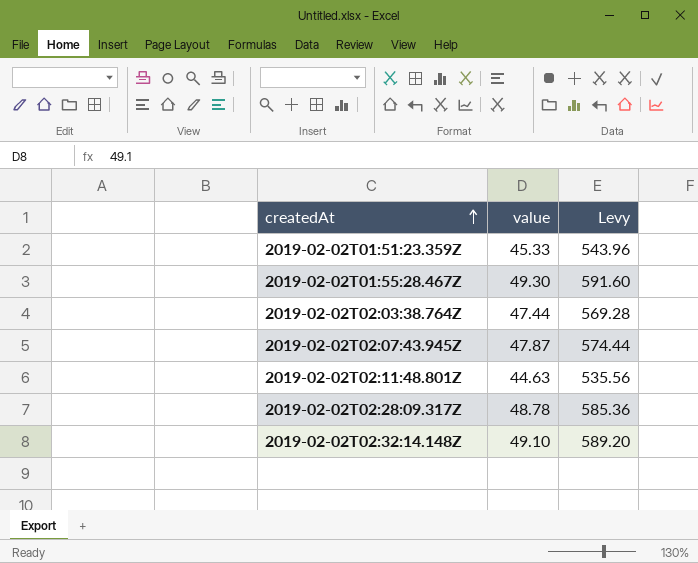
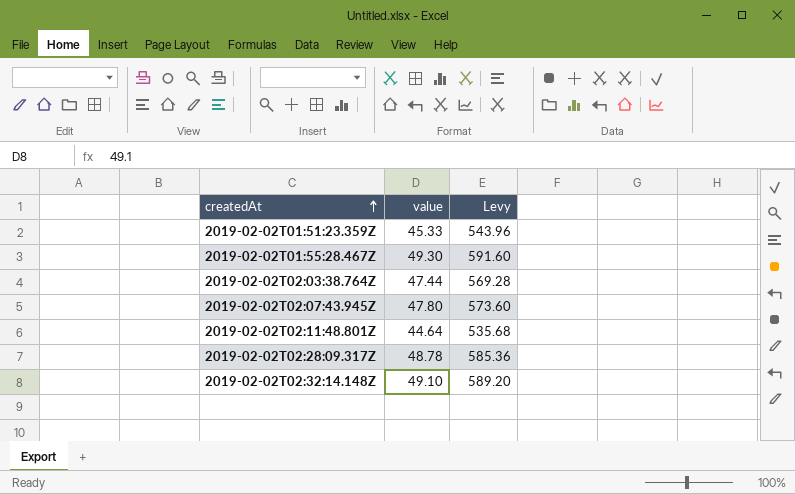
2019-02-02T02:07:43.945Z | value: 47.87 -> 47.80
2019-02-02T02:07:43.945Z | Levy: 574.44 -> 573.60
2019-02-02T02:11:48.801Z | value: 44.63 -> 44.64
2019-02-02T02:11:48.801Z | Levy: 535.56 -> 535.68

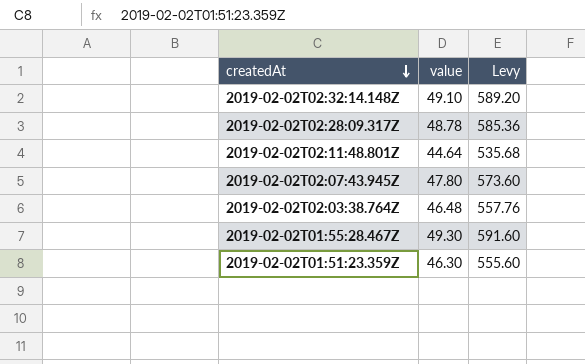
row order: createdAt ascending -> createdAt descending
2019-02-02T02:03:38.764Z | value: 47.44 -> 46.48
2019-02-02T02:03:38.764Z | Levy: 569.28 -> 557.76
2019-02-02T01:51:23.359Z | value: 45.33 -> 46.30
2019-02-02T01:51:23.359Z | Levy: 543.96 -> 555.60

